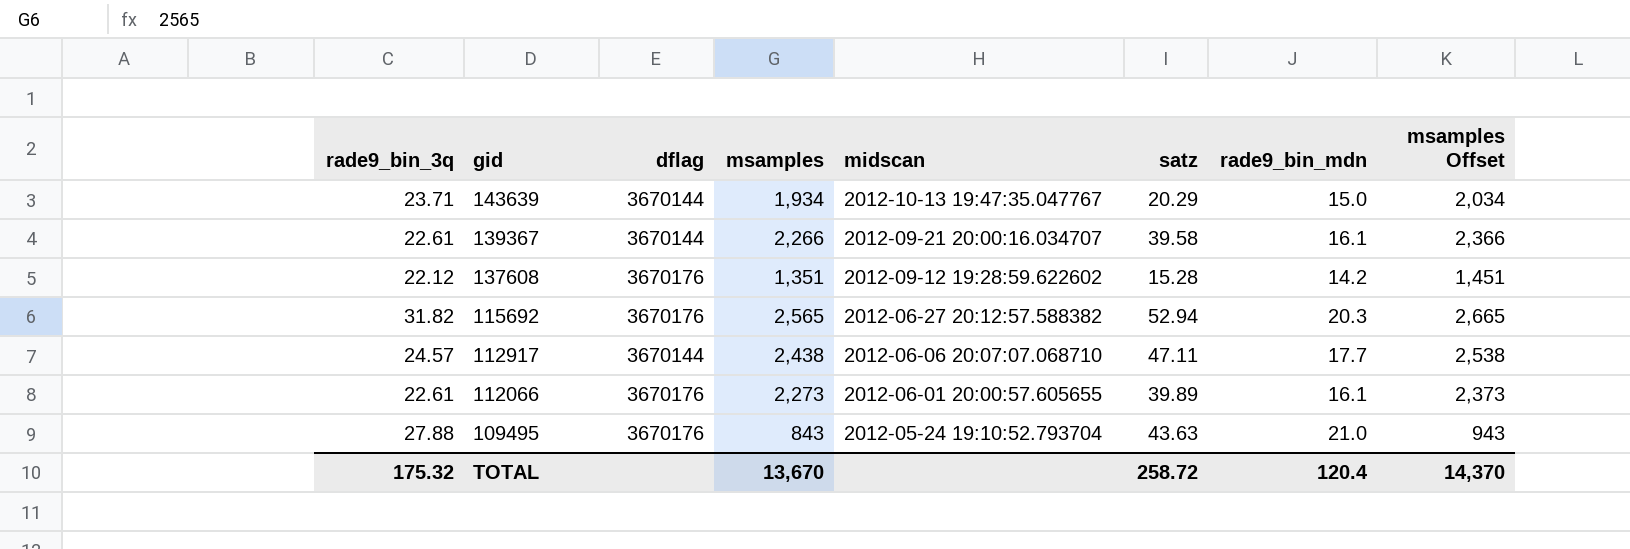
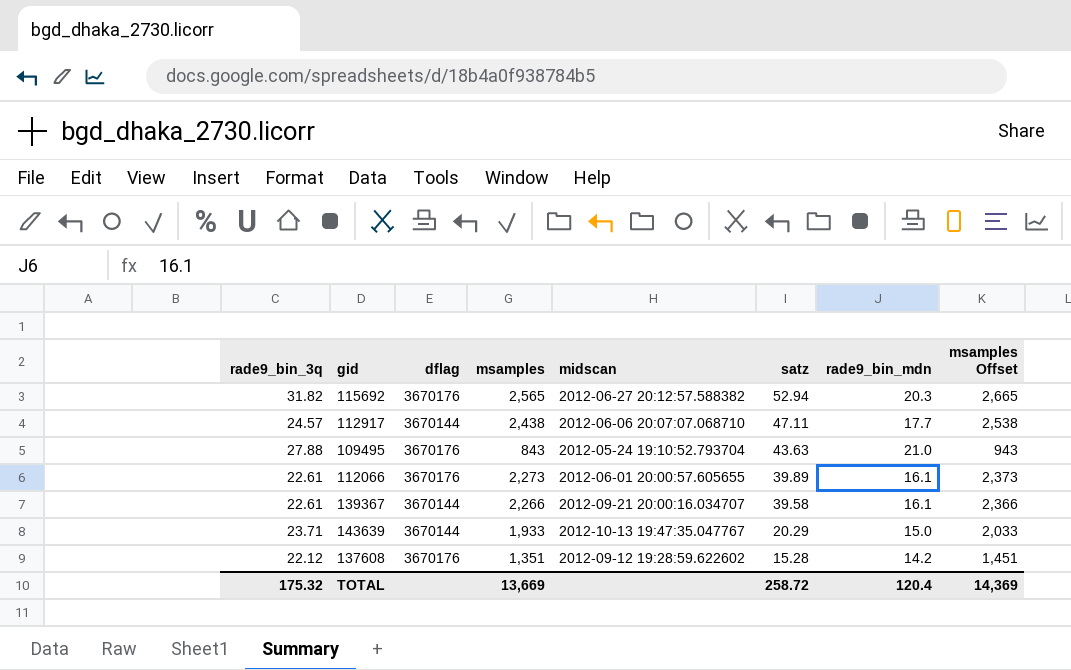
row order: gid descending -> satz descending
143639 | msamples: 1,934 -> 1,933
143639 | msamples Offset: 2,034 -> 2,033
TOTAL | msamples: 13,670 -> 13,669
TOTAL | msamples Offset: 14,370 -> 14,369

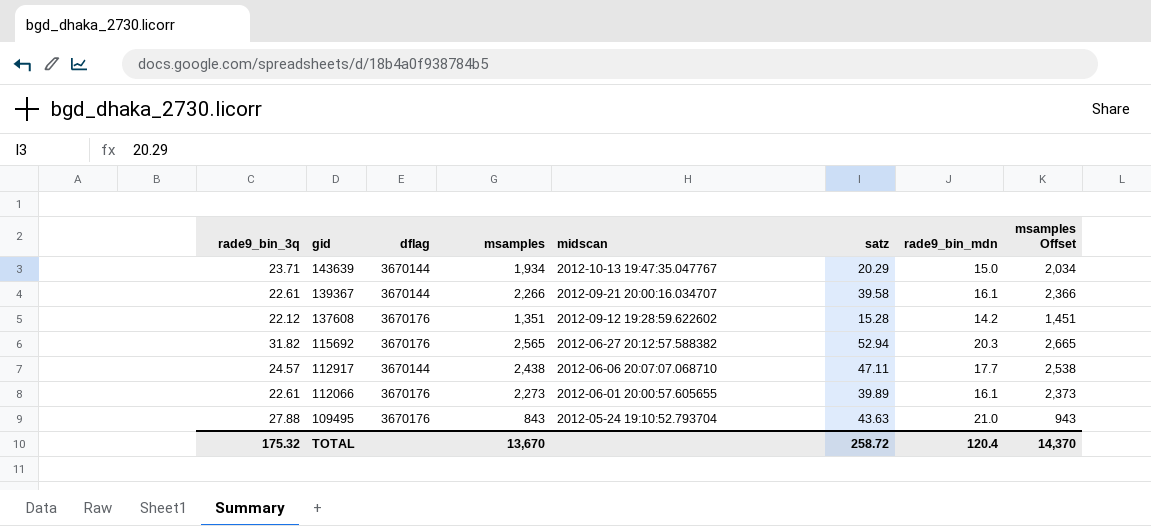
row order: satz descending -> gid descending
143639 | msamples: 1,933 -> 1,934
143639 | msamples Offset: 2,033 -> 2,034
TOTAL | msamples: 13,669 -> 13,670
TOTAL | msamples Offset: 14,369 -> 14,370

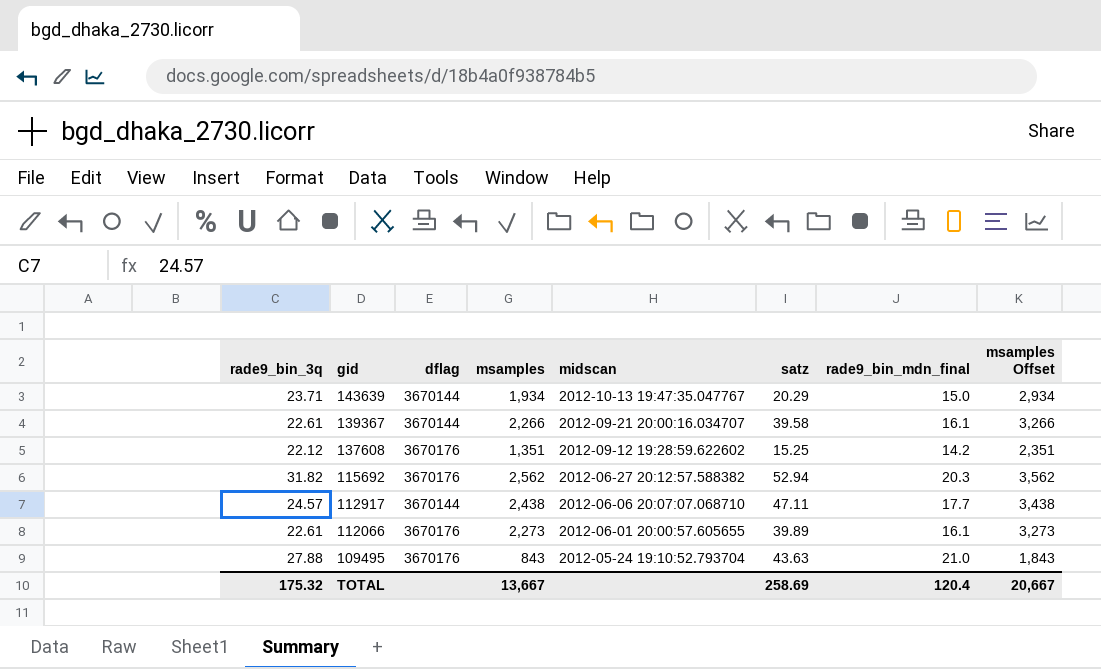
column name: rade9_bin_mdn -> rade9_bin_mdn_final
column msamples Offset | formula: [msamples] + 100 -> [msamples] + 1000
137608 | satz: 15.28 -> 15.25
115692 | msamples: 2,565 -> 2,562
TOTAL | msamples: 13,670 -> 13,667
TOTAL | satz: 258.72 -> 258.69
TOTAL | msamples Offset: 14,370 -> 20,667

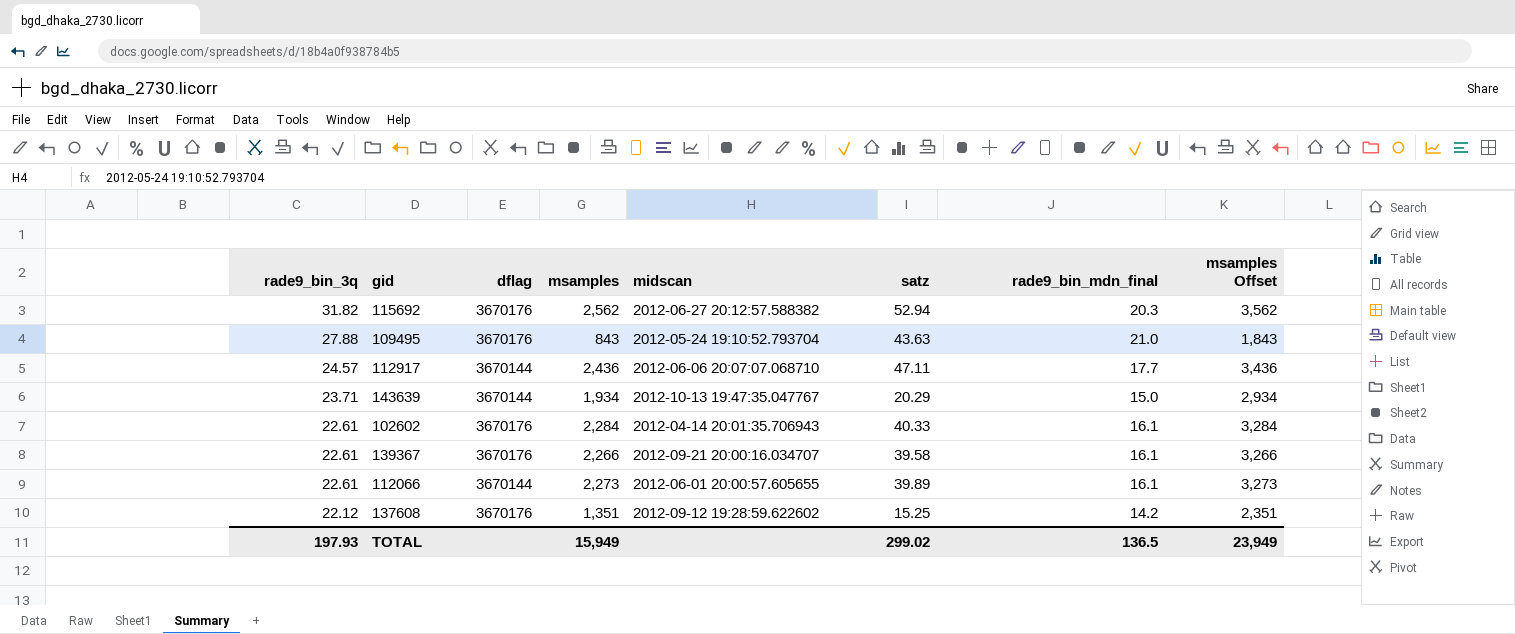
row order: gid descending -> rade9_bin_3q descending
112917 | msamples: 2,438 -> 2,436
112917 | msamples Offset: 3,438 -> 3,436
row 102602: none -> 22.61 | 3670176 | 2,284 | 2012-04-14 20:01:35.706943 | 40.33 | 16.1 | 3,284
139367 | dflag: 3670144 -> 3670176
112066 | dflag: 3670176 -> 3670144
TOTAL | rade9_bin_3q: 175.32 -> 197.93
TOTAL | msamples: 13,667 -> 15,949
TOTAL | satz: 258.69 -> 299.02
TOTAL | rade9_bin_mdn_final: 120.4 -> 136.5
TOTAL | msamples Offset: 20,667 -> 23,949

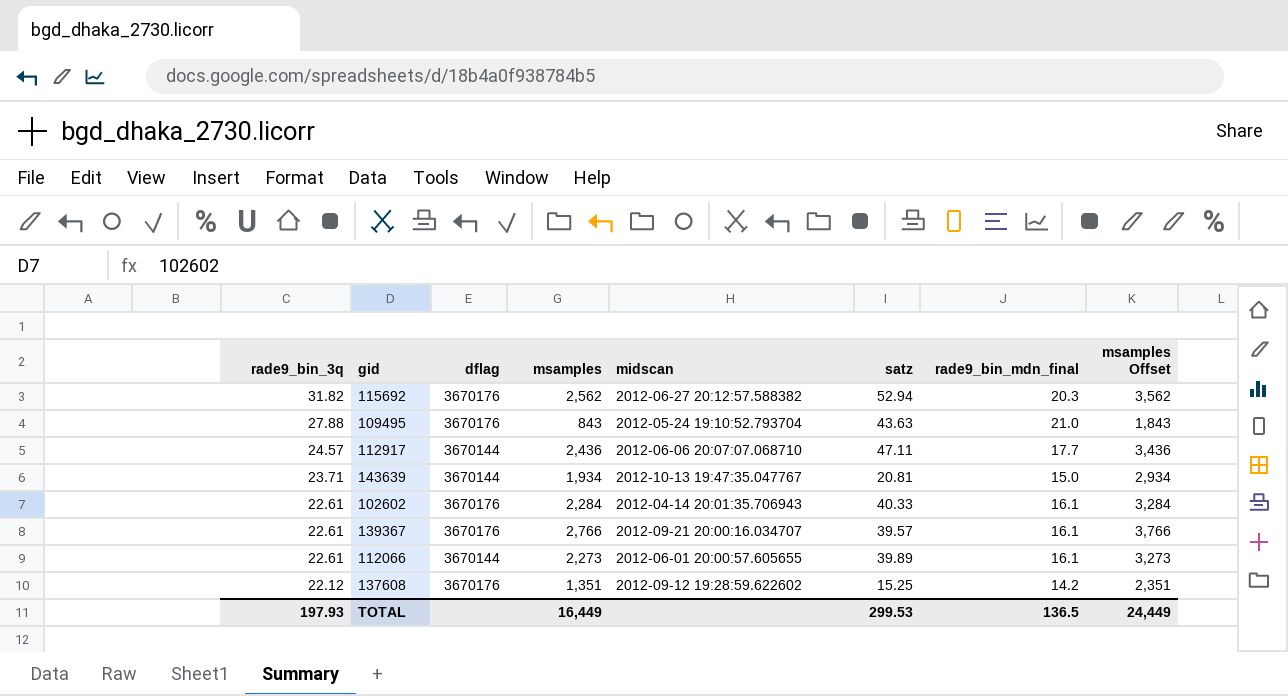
143639 | satz: 20.29 -> 20.81
139367 | msamples: 2,266 -> 2,766
139367 | satz: 39.58 -> 39.57
139367 | msamples Offset: 3,266 -> 3,766
TOTAL | msamples: 15,949 -> 16,449
TOTAL | satz: 299.02 -> 299.53
TOTAL | msamples Offset: 23,949 -> 24,449

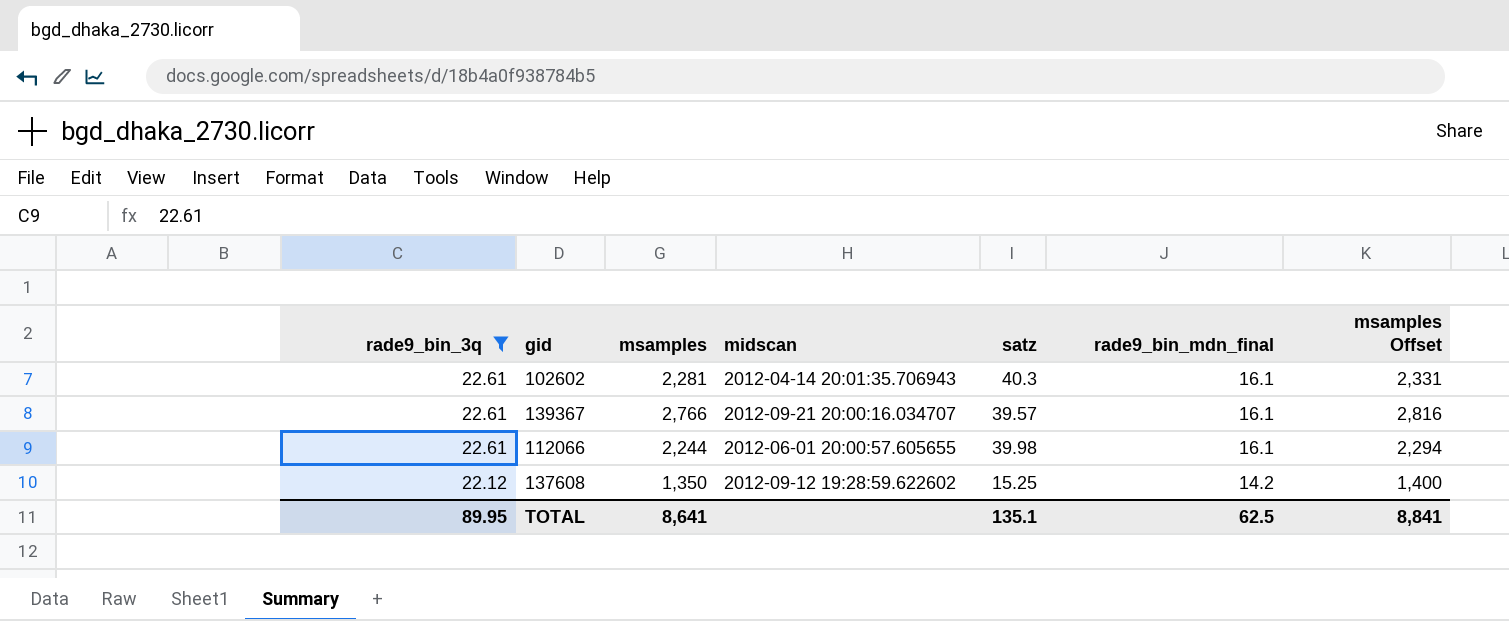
filter: none -> rade9_bin_3q <= 22.61
column dflag | position: 3 -> none
column msamples Offset | formula: [msamples] + 1000 -> [msamples] + 50
102602 | msamples: 2,284 -> 2,281
102602 | satz: 40.33 -> 40.3
112066 | msamples: 2,273 -> 2,244
112066 | satz: 39.89 -> 39.98
137608 | msamples: 1,351 -> 1,350
TOTAL | rade9_bin_3q: 197.93 -> 89.95
TOTAL | msamples: 16,449 -> 8,641
TOTAL | satz: 299.53 -> 135.1
TOTAL | rade9_bin_mdn_final: 136.5 -> 62.5
TOTAL | msamples Offset: 24,449 -> 8,841

